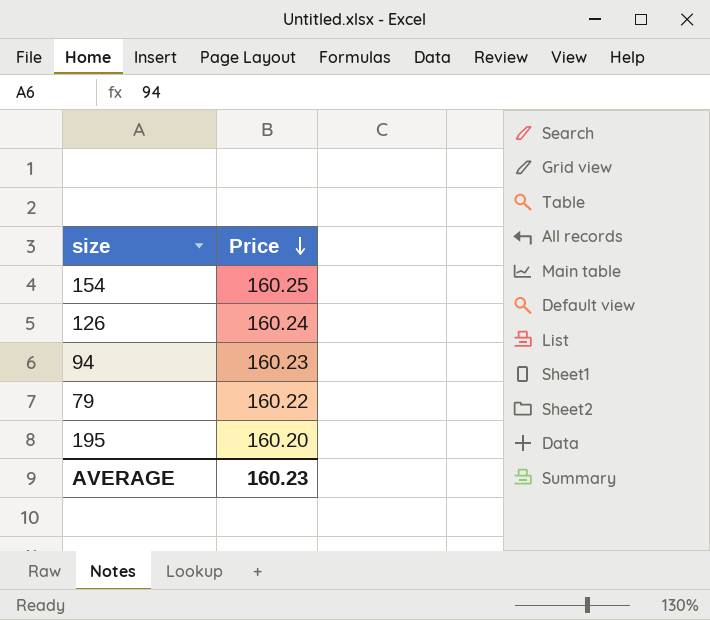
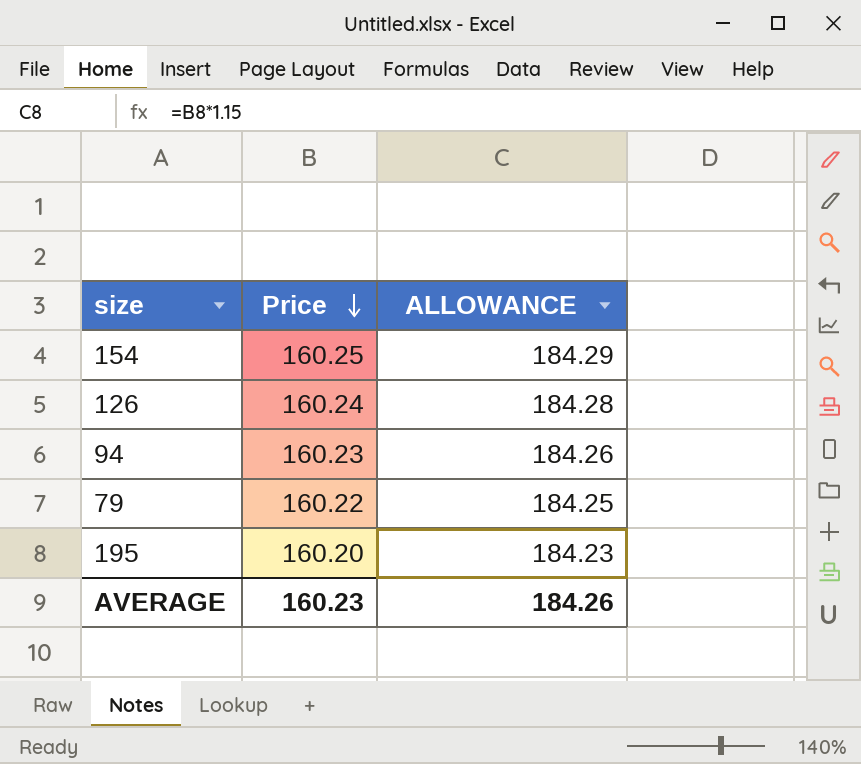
column ALLOWANCE | formula: none -> [Price] * 1.15

